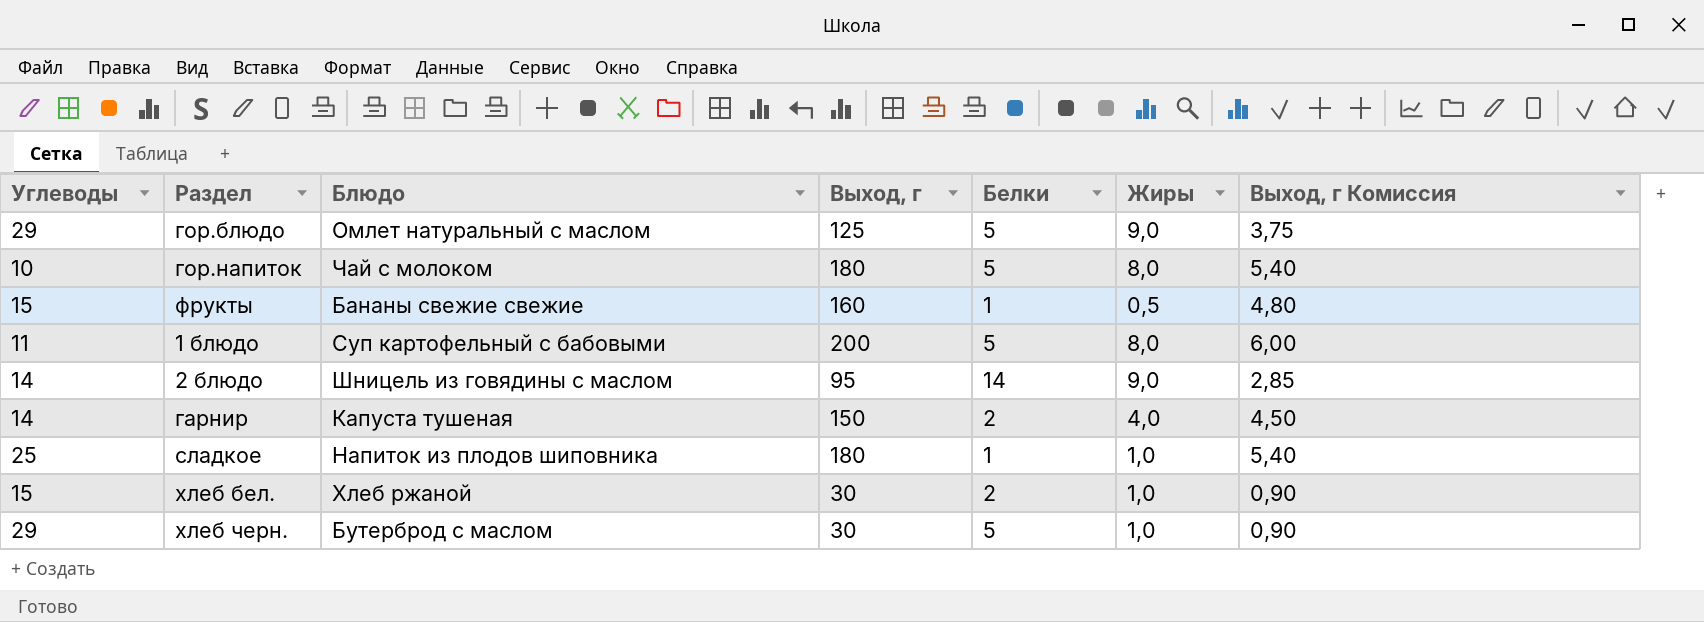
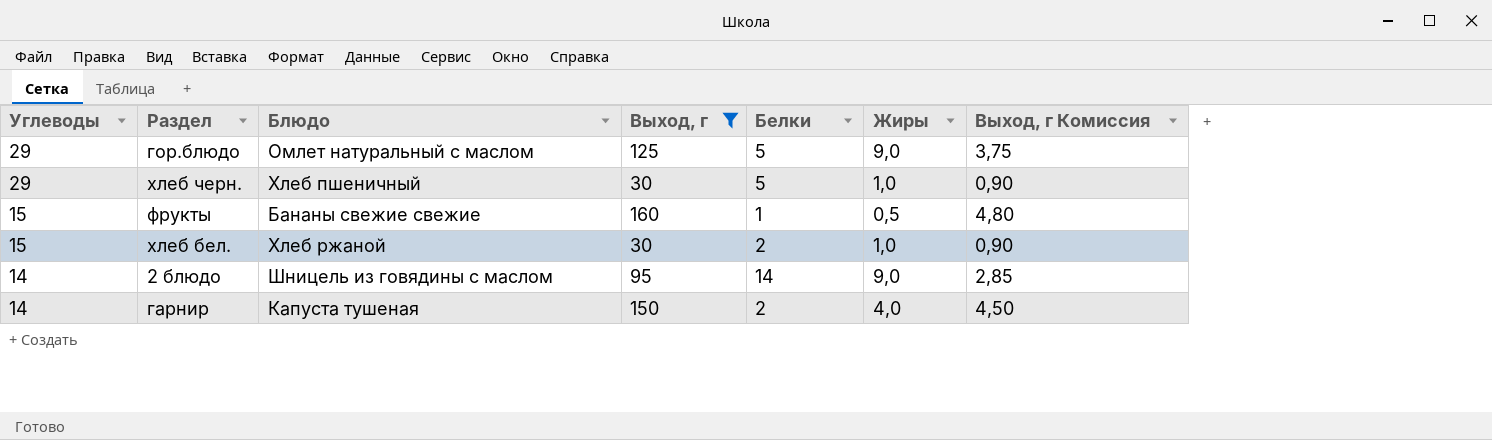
filter: none -> Выход, г <= 160
row order: none -> Углеводы descending
хлеб черн. | Блюдо: Бутерброд с маслом -> Хлеб пшеничный

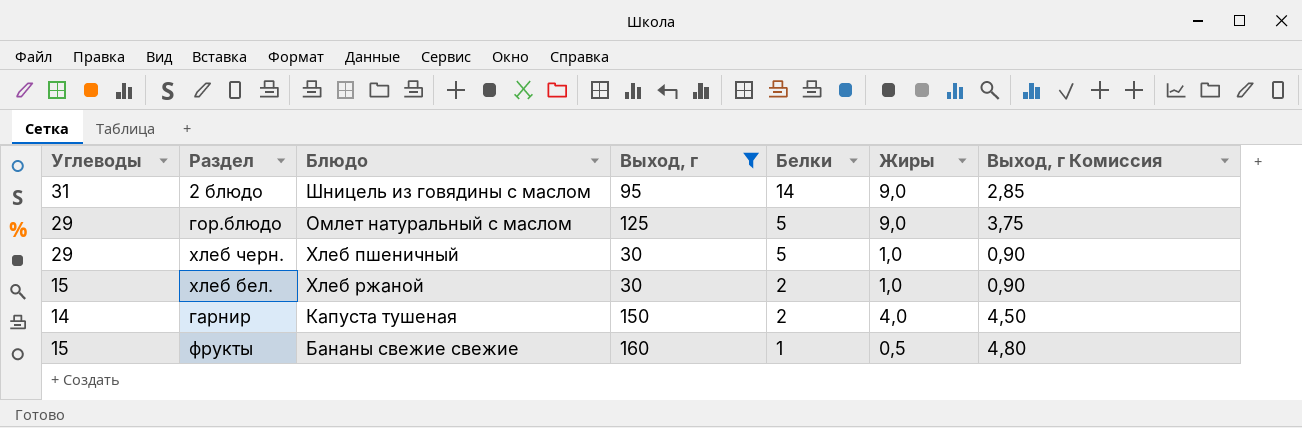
row order: Углеводы descending -> Белки descending
2 блюдо | Углеводы: 14 -> 31

